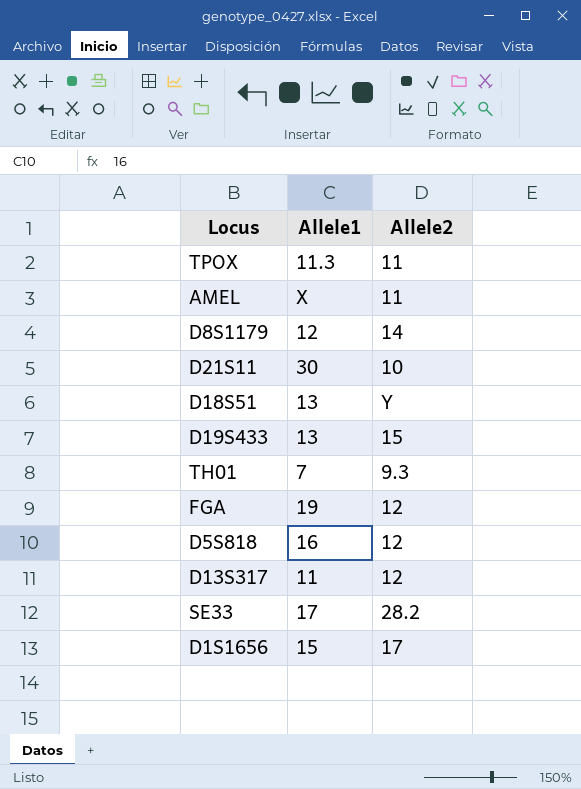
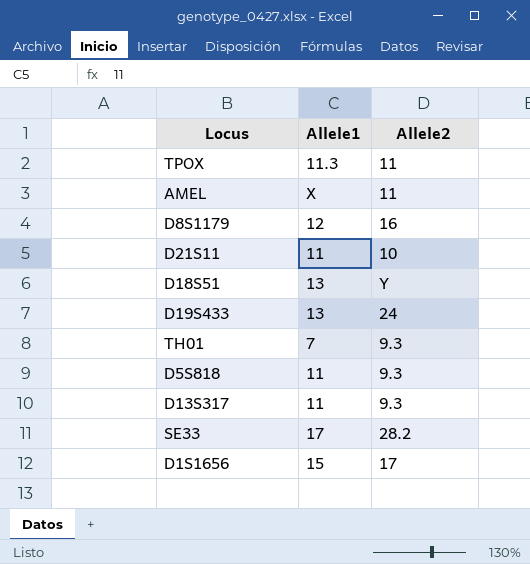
row FGA: 19 | 12 -> none
D8S1179 | Allele2: 14 -> 16
D21S11 | Allele1: 30 -> 11
D19S433 | Allele2: 15 -> 24
D5S818 | Allele1: 16 -> 11
D5S818 | Allele2: 12 -> 9.3
D13S317 | Allele2: 12 -> 9.3

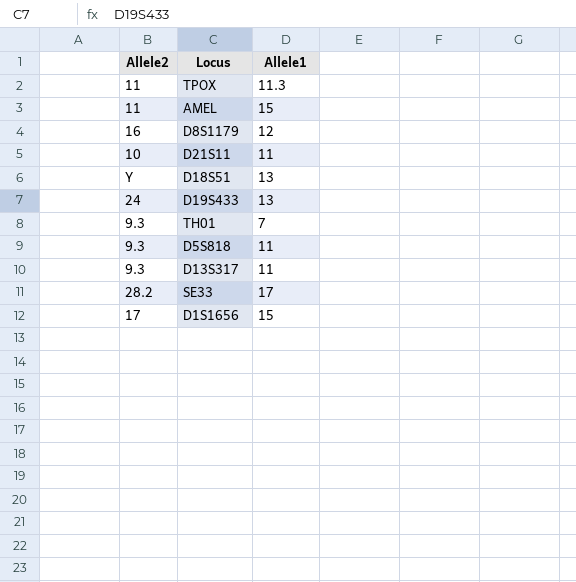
column Allele2 | position: 3 -> 1
AMEL | Allele1: X -> 15

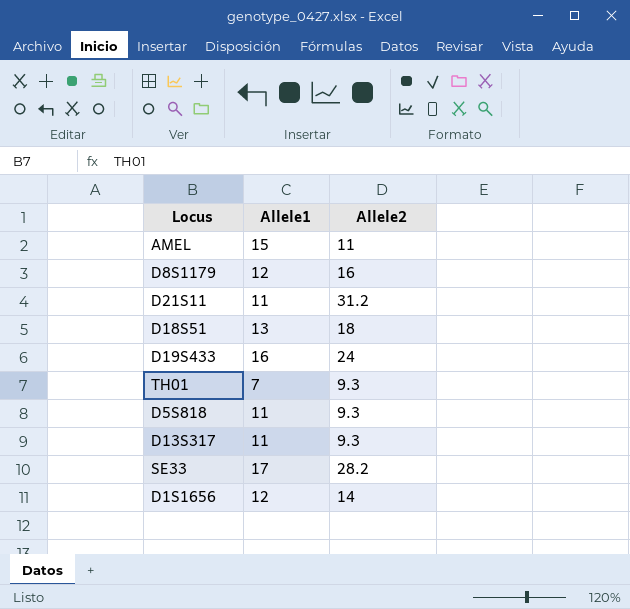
column Allele2 | position: 1 -> 3
row TPOX: 11 | 11.3 -> none
D21S11 | Allele2: 10 -> 31.2
D18S51 | Allele2: Y -> 18
D19S433 | Allele1: 13 -> 16
D1S1656 | Allele1: 15 -> 12
D1S1656 | Allele2: 17 -> 14

